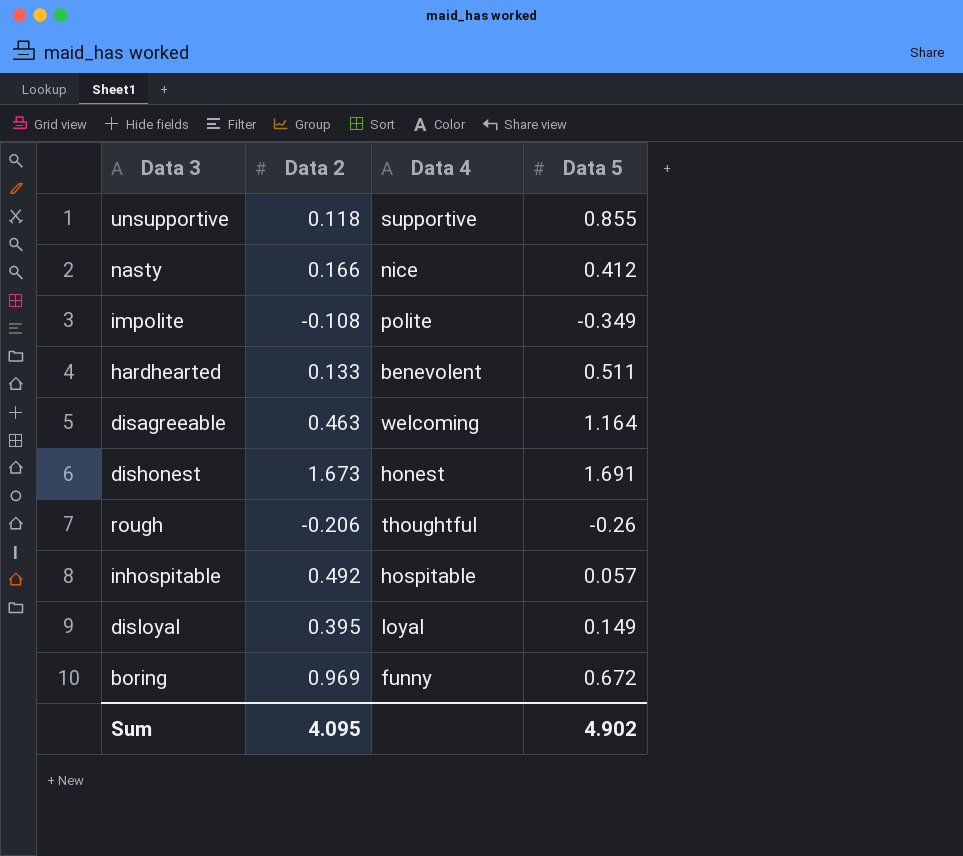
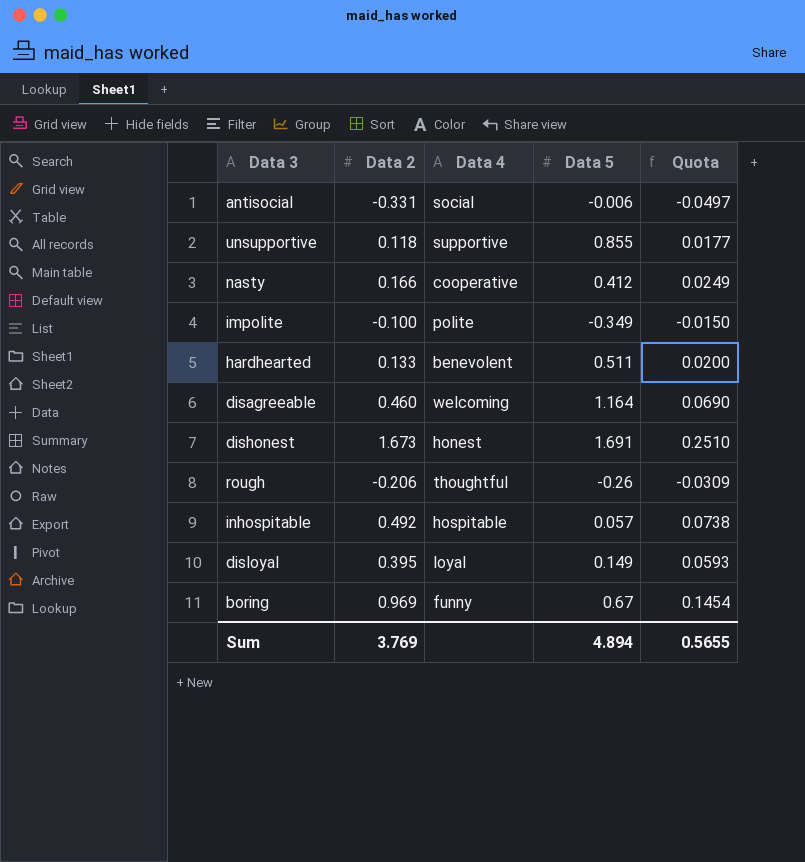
column Quota | formula: none -> [Data 2] * 0.15
row antisocial: none -> -0.331 | social | -0.006 | -0.0497
nasty | Data 4: nice -> cooperative
impolite | Data 2: -0.108 -> -0.100
disagreeable | Data 2: 0.463 -> 0.460
boring | Data 5: 0.672 -> 0.67
Sum | Data 2: 4.095 -> 3.769
Sum | Data 5: 4.902 -> 4.894

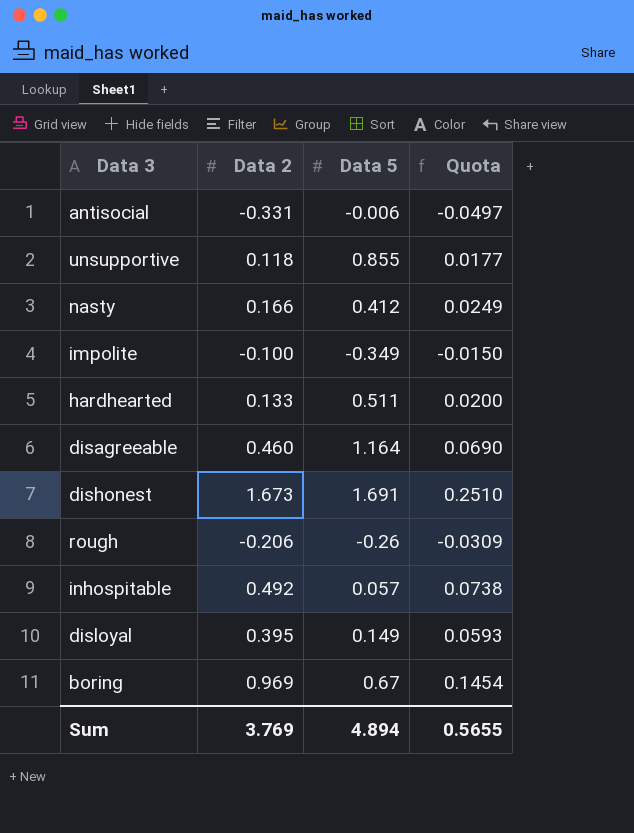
column Data 4 | position: 3 -> none

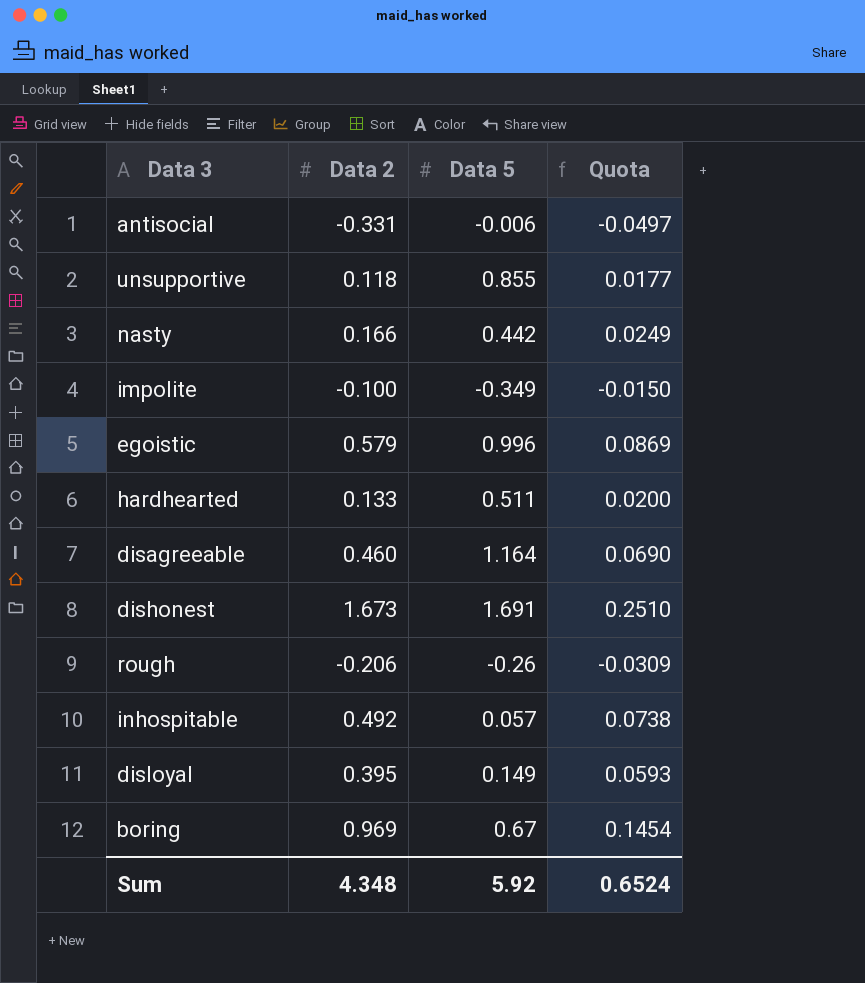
nasty | Data 5: 0.412 -> 0.442
row egoistic: none -> 0.579 | 0.996 | 0.0869
Sum | Data 2: 3.769 -> 4.348
Sum | Data 5: 4.894 -> 5.92
Sum | Quota: 0.5655 -> 0.6524

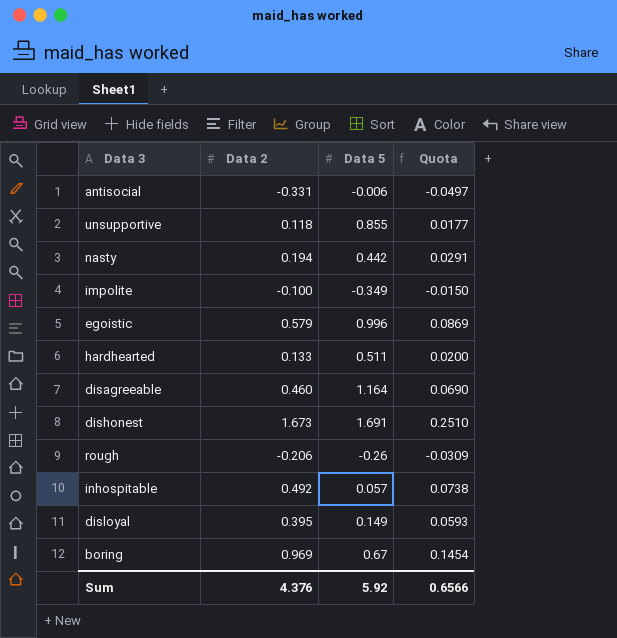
nasty | Data 2: 0.166 -> 0.194
nasty | Quota: 0.0249 -> 0.0291
Sum | Data 2: 4.348 -> 4.376
Sum | Quota: 0.6524 -> 0.6566

